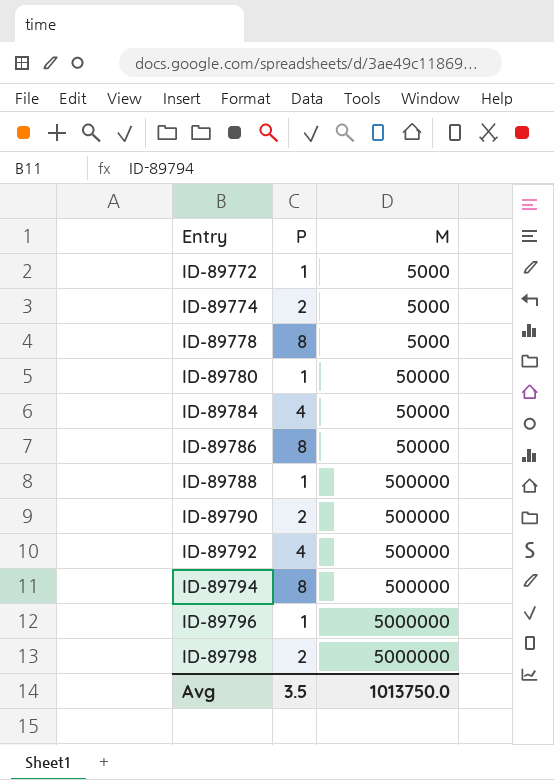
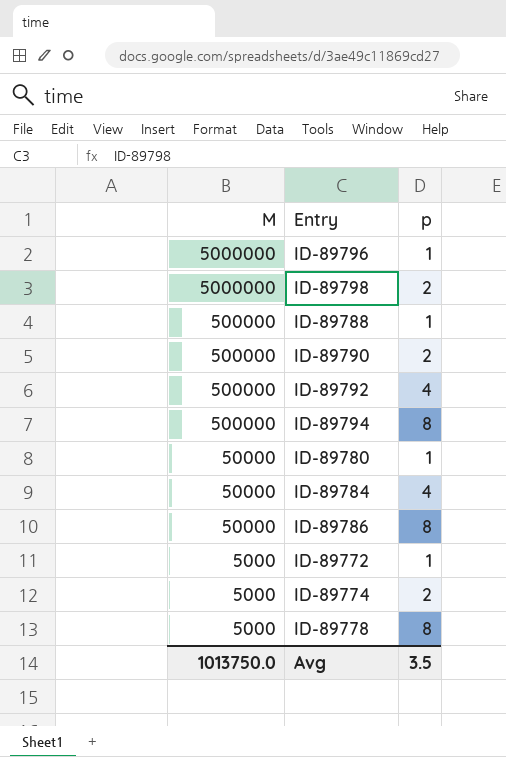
row order: Entry ascending -> M descending
column M | position: 3 -> 1
column name: P -> p

